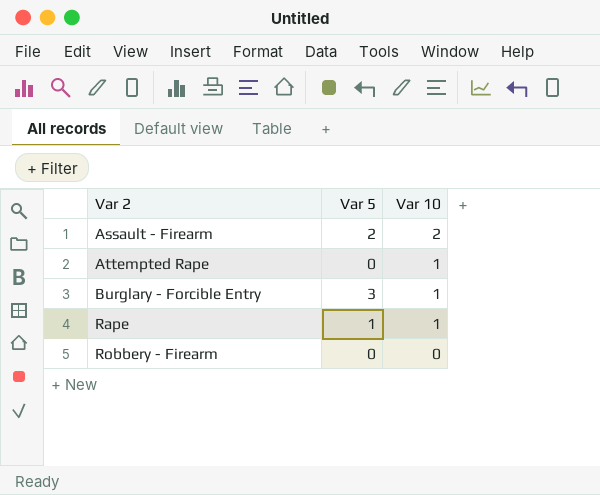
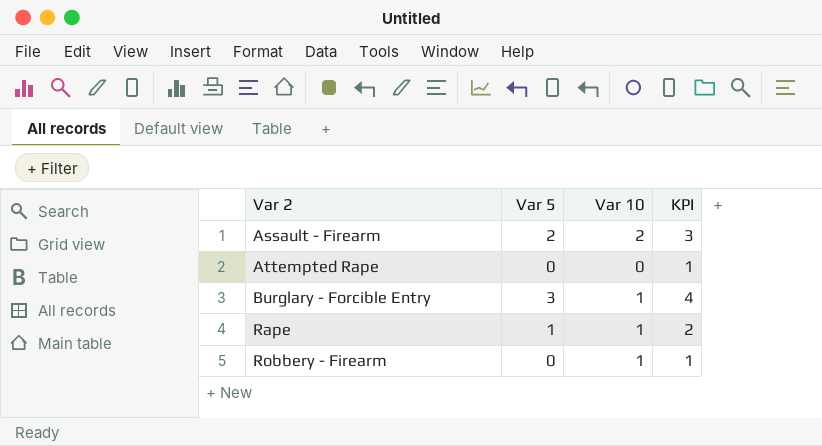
column KPI | formula: none -> [Var 5] + 1
Attempted Rape | Var 10: 1 -> 0
Robbery - Firearm | Var 10: 0 -> 1

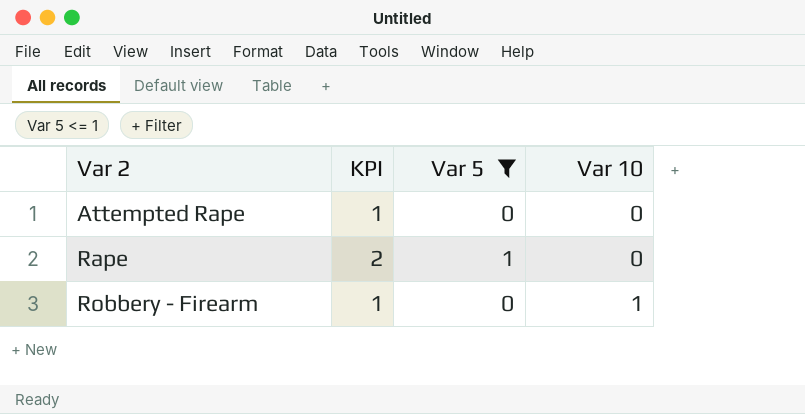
filter: none -> Var 5 <= 1
column KPI | position: 4 -> 2
Rape | Var 10: 1 -> 0

